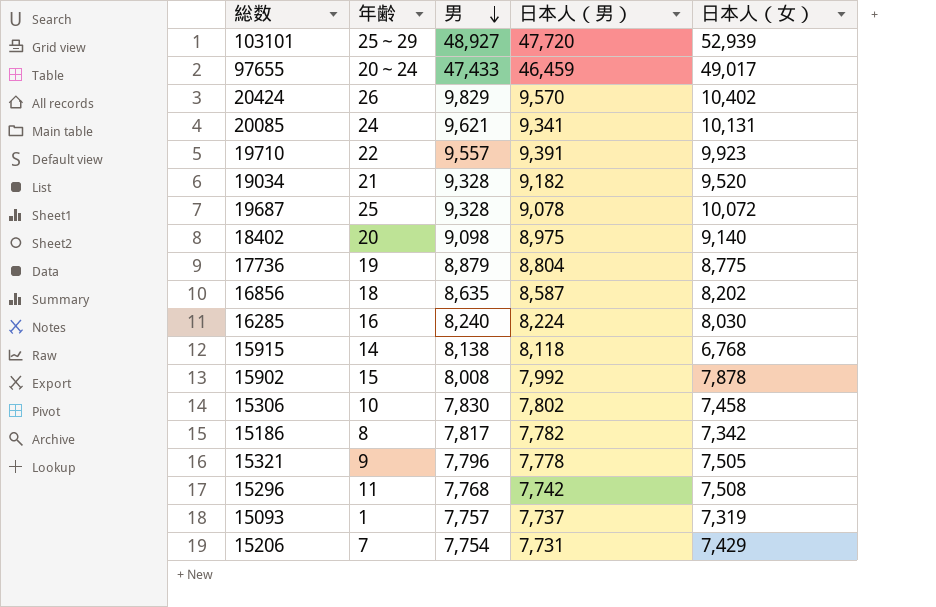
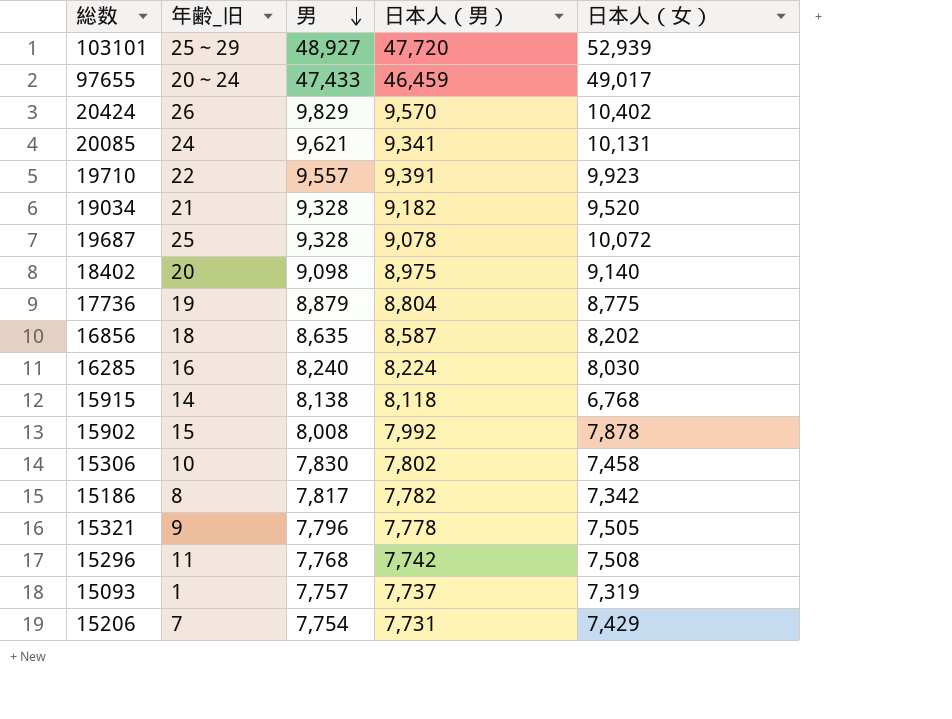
column name: 年齢 -> 年齢_旧

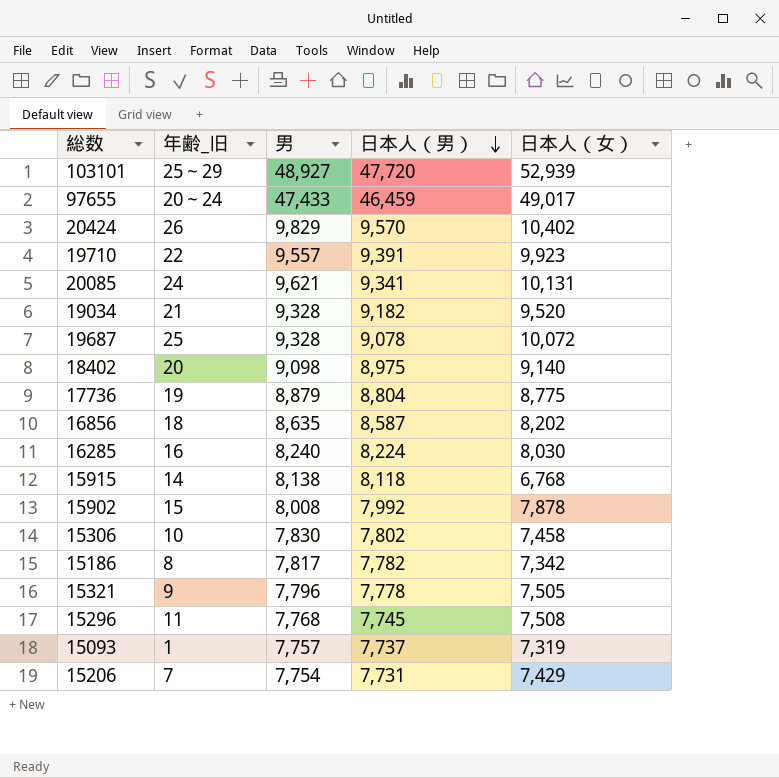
row order: 男 descending -> 日本人（男） descending
15296 | 日本人（男）: 7,742 -> 7,745

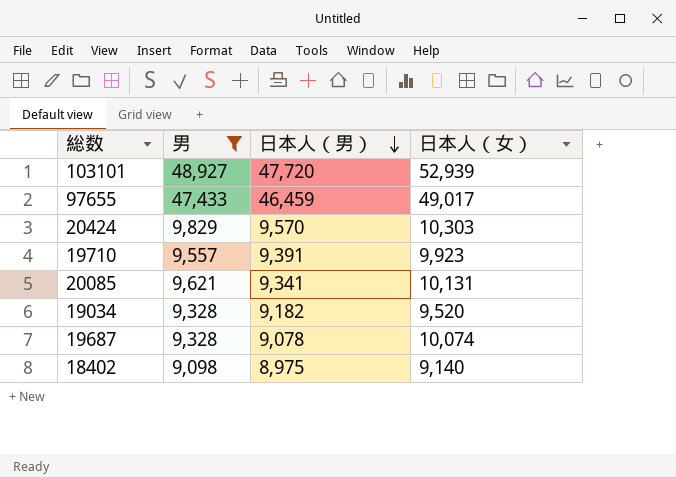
filter: none -> 男 >= 9,098
column 年齢_旧 | position: 2 -> none
20424 | 日本人（女）: 10,402 -> 10,303
19687 | 日本人（女）: 10,072 -> 10,074

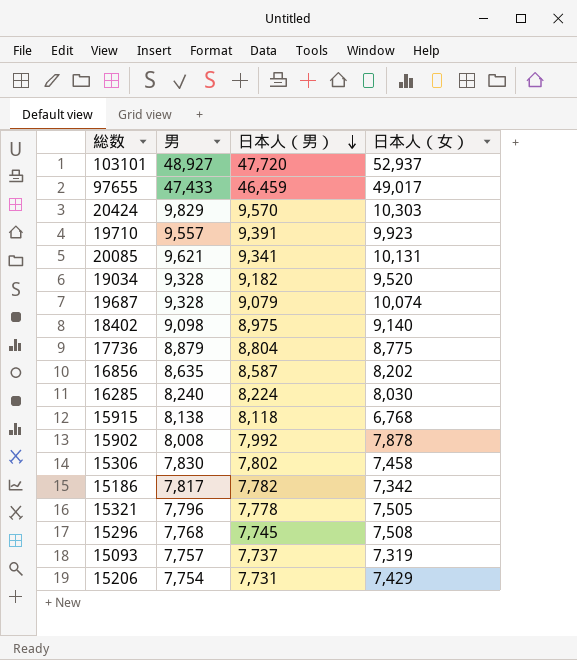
filter: 男 >= 9,098 -> none
103101 | 日本人（女）: 52,939 -> 52,937
19687 | 日本人（男）: 9,078 -> 9,079

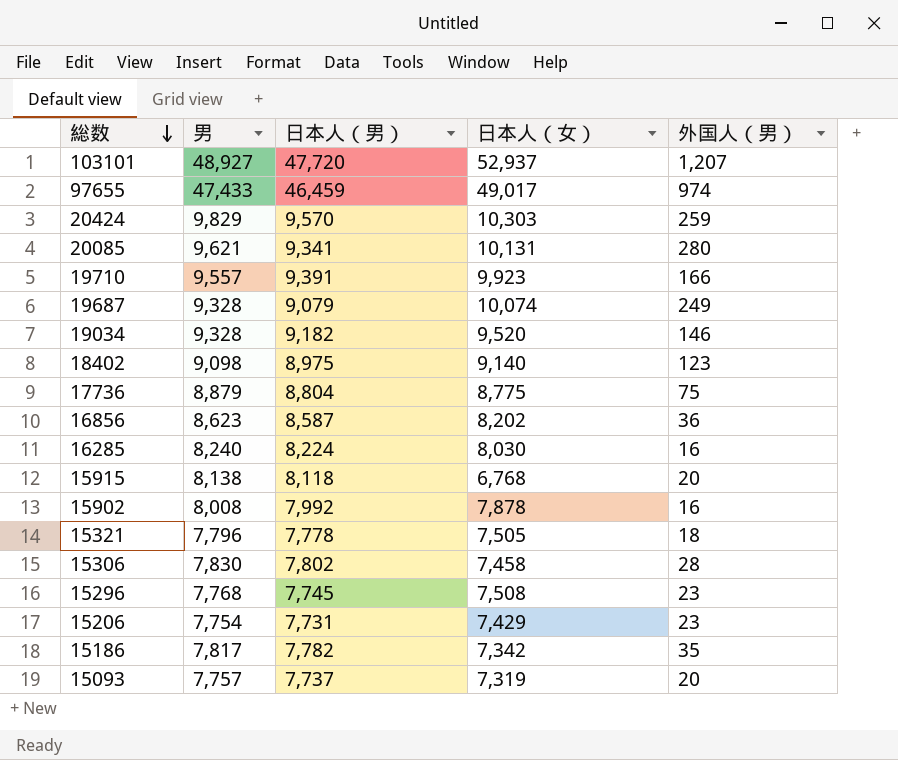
row order: 日本人（男） descending -> 総数 descending
column 外国人（男） | formula: none -> [男] - [日本人（男）]
16856 | 男: 8,635 -> 8,623

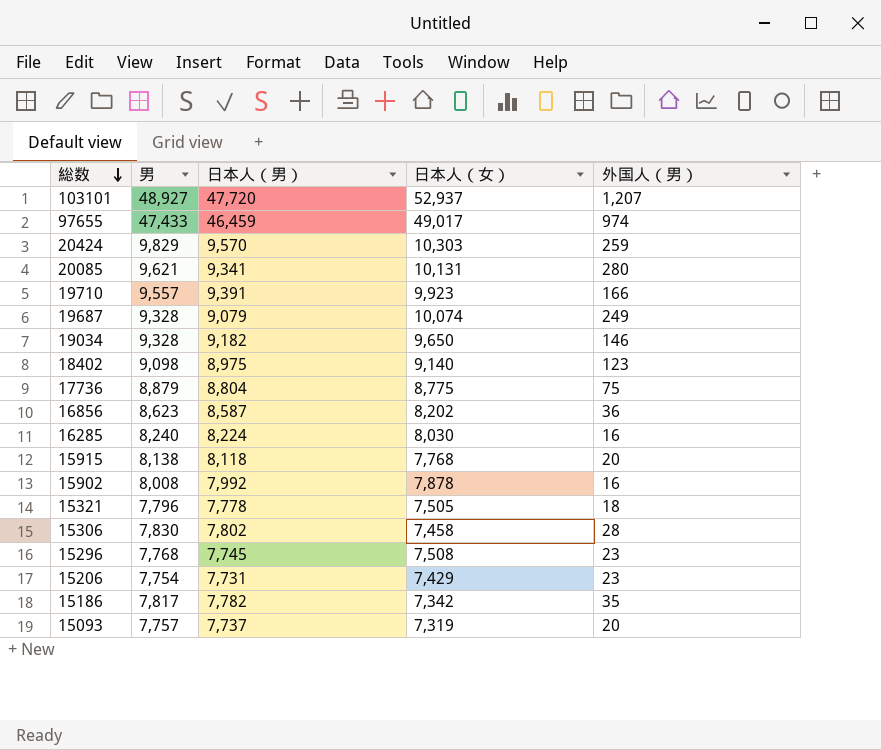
19034 | 日本人（女）: 9,520 -> 9,650
15915 | 日本人（女）: 6,768 -> 7,768

